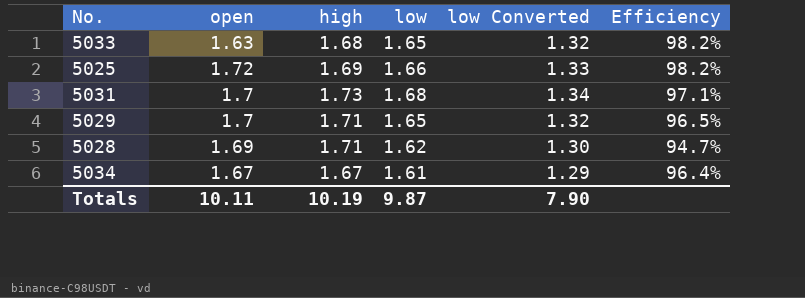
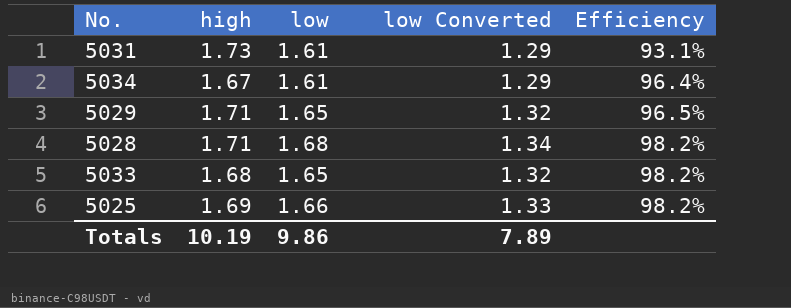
row order: none -> Efficiency ascending
column open | position: 2 -> none
5031 | low: 1.68 -> 1.61
5031 | low Converted: 1.34 -> 1.29
5031 | Efficiency: 97.1% -> 93.1%
5028 | low: 1.62 -> 1.68
5028 | low Converted: 1.30 -> 1.34
5028 | Efficiency: 94.7% -> 98.2%
Totals | low: 9.87 -> 9.86
Totals | low Converted: 7.90 -> 7.89

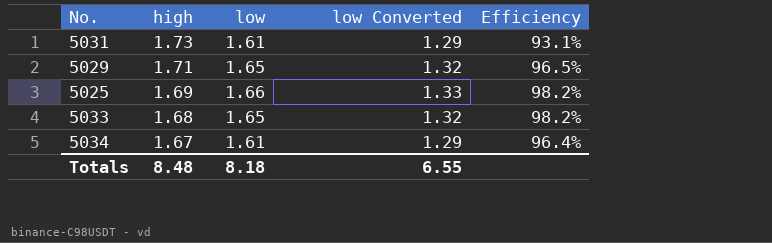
row order: Efficiency ascending -> high descending
row 5028: 1.71 | 1.68 | 1.34 | 98.2% -> none
Totals | high: 10.19 -> 8.48
Totals | low: 9.86 -> 8.18
Totals | low Converted: 7.89 -> 6.55

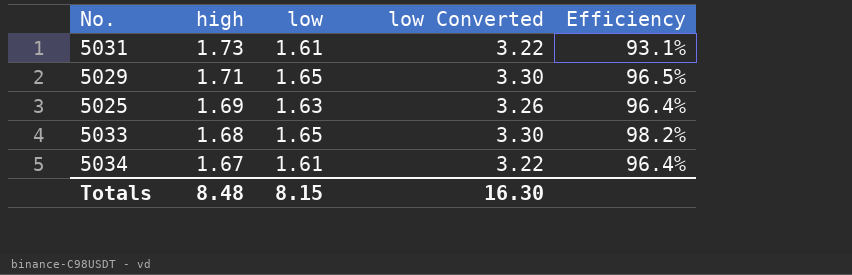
column low Converted | formula: [low] * 0.8 -> [low] * 2
5025 | low: 1.66 -> 1.63
5025 | Efficiency: 98.2% -> 96.4%
Totals | low: 8.18 -> 8.15
Totals | low Converted: 6.55 -> 16.30

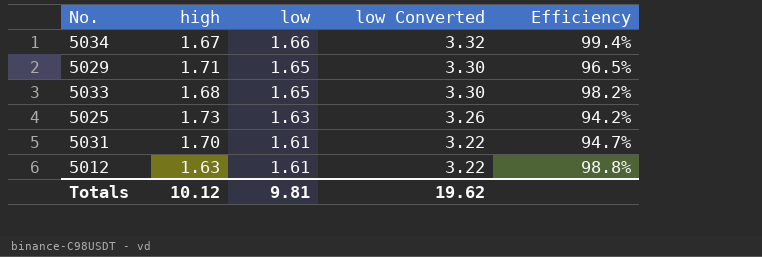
row order: high descending -> low descending
5034 | low: 1.61 -> 1.66
5034 | low Converted: 3.22 -> 3.32
5034 | Efficiency: 96.4% -> 99.4%
5025 | high: 1.69 -> 1.73
5025 | Efficiency: 96.4% -> 94.2%
5031 | high: 1.73 -> 1.70
5031 | Efficiency: 93.1% -> 94.7%
row 5012: none -> 1.63 | 1.61 | 3.22 | 98.8%
Totals | high: 8.48 -> 10.12
Totals | low: 8.15 -> 9.81
Totals | low Converted: 16.30 -> 19.62

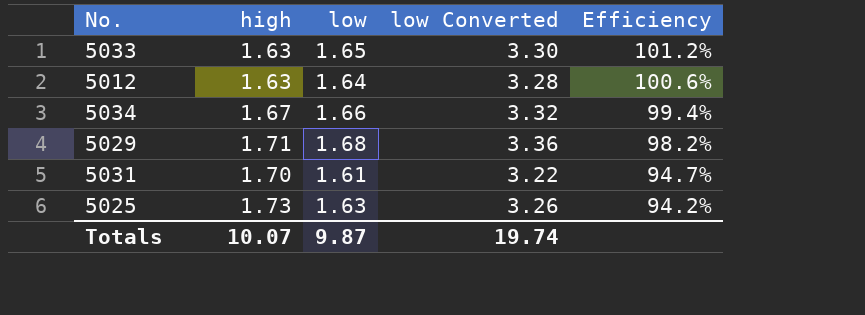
row order: low descending -> Efficiency descending
5033 | high: 1.68 -> 1.63
5033 | Efficiency: 98.2% -> 101.2%
5012 | low: 1.61 -> 1.64
5012 | low Converted: 3.22 -> 3.28
5012 | Efficiency: 98.8% -> 100.6%
5029 | low: 1.65 -> 1.68
5029 | low Converted: 3.30 -> 3.36
5029 | Efficiency: 96.5% -> 98.2%
Totals | high: 10.12 -> 10.07
Totals | low: 9.81 -> 9.87
Totals | low Converted: 19.62 -> 19.74

